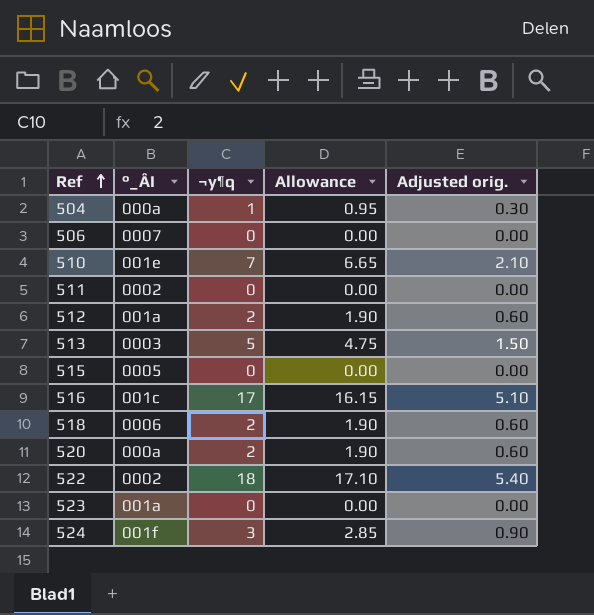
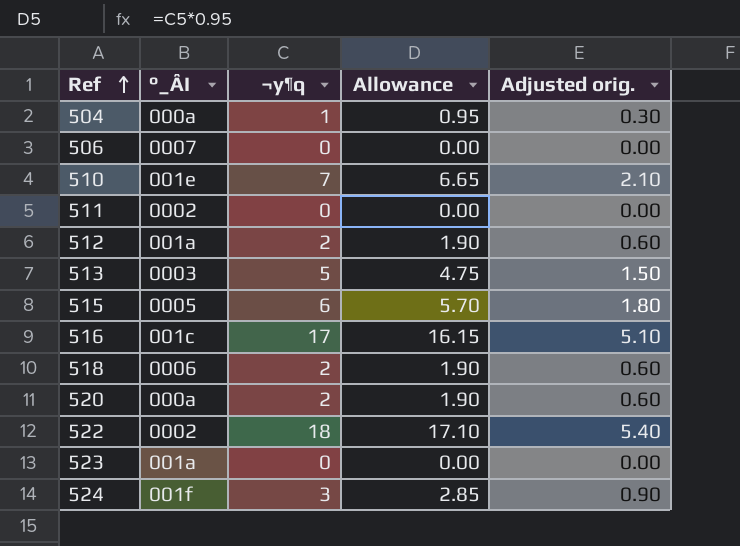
515 | ¬y¶q: 0 -> 6
515 | Allowance: 0.00 -> 5.70
515 | Adjusted orig.: 0.00 -> 1.80

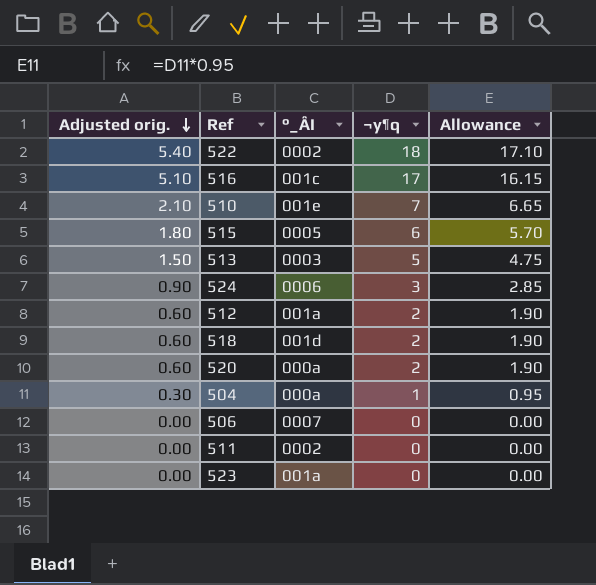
row order: Ref ascending -> Adjusted orig. descending
column Adjusted orig. | position: 5 -> 1
524 | °_ÂI: 001f -> 0006
518 | °_ÂI: 0006 -> 001d

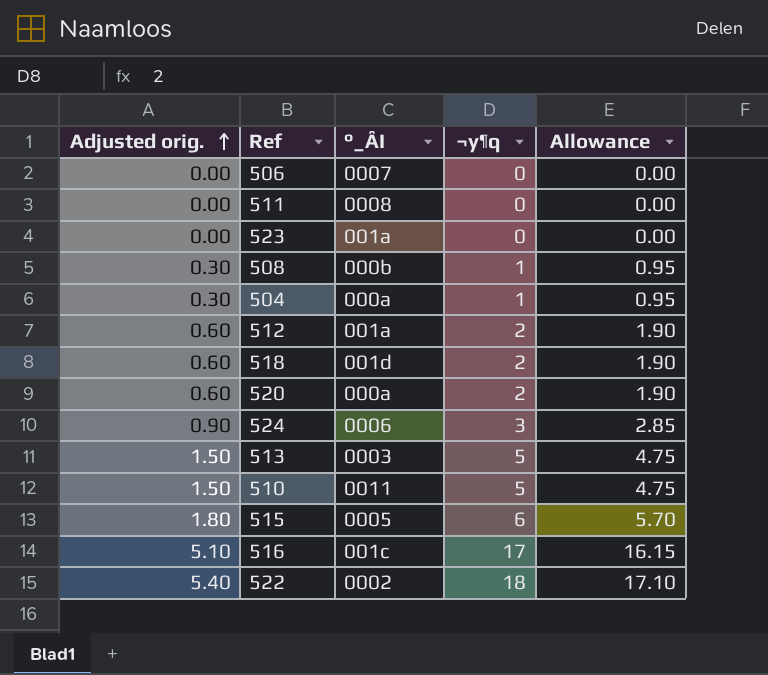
row order: Adjusted orig. descending -> Adjusted orig. ascending
511 | °_ÂI: 0002 -> 0008
row 508: none -> 0.30 | 000b | 1 | 0.95
510 | Adjusted orig.: 2.10 -> 1.50
510 | °_ÂI: 001e -> 0011
510 | ¬y¶q: 7 -> 5
510 | Allowance: 6.65 -> 4.75

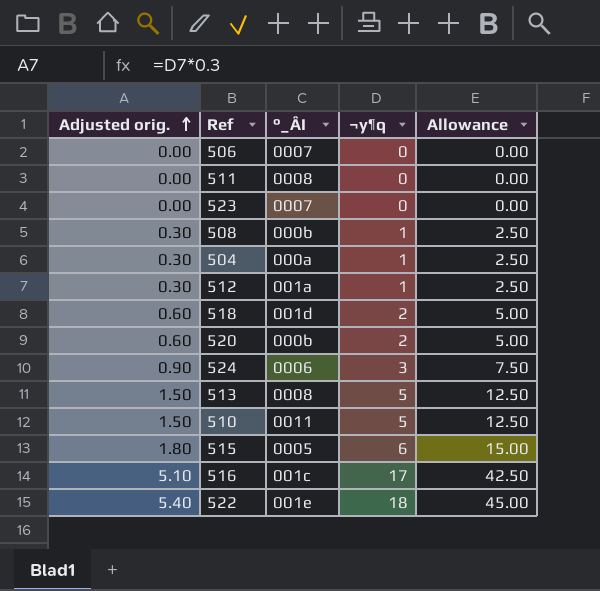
column Allowance | formula: [¬y¶q] * 0.95 -> [¬y¶q] * 2.5
523 | °_ÂI: 001a -> 0007
512 | Adjusted orig.: 0.60 -> 0.30
512 | ¬y¶q: 2 -> 1
520 | °_ÂI: 000a -> 000b
513 | °_ÂI: 0003 -> 0008
522 | °_ÂI: 0002 -> 001e

